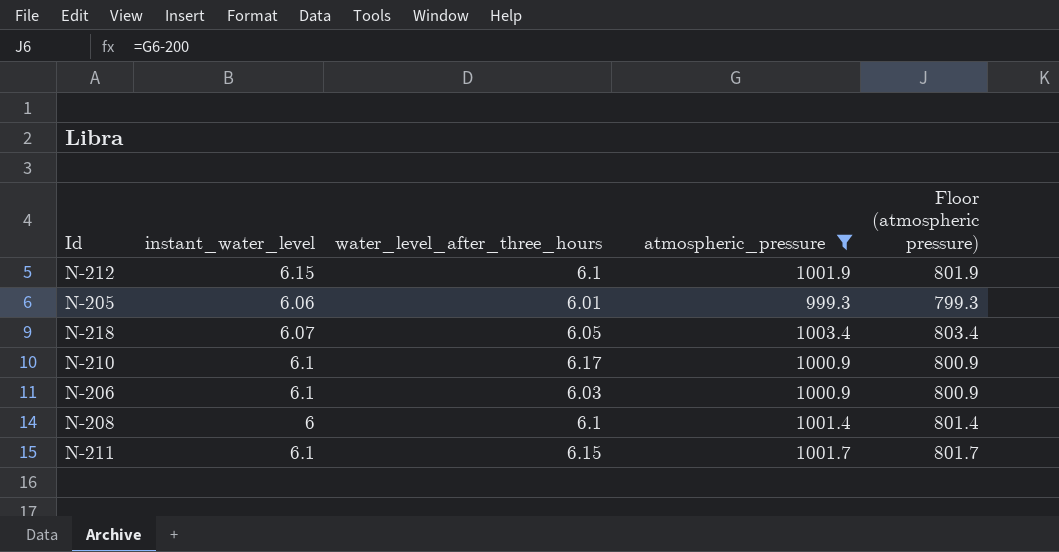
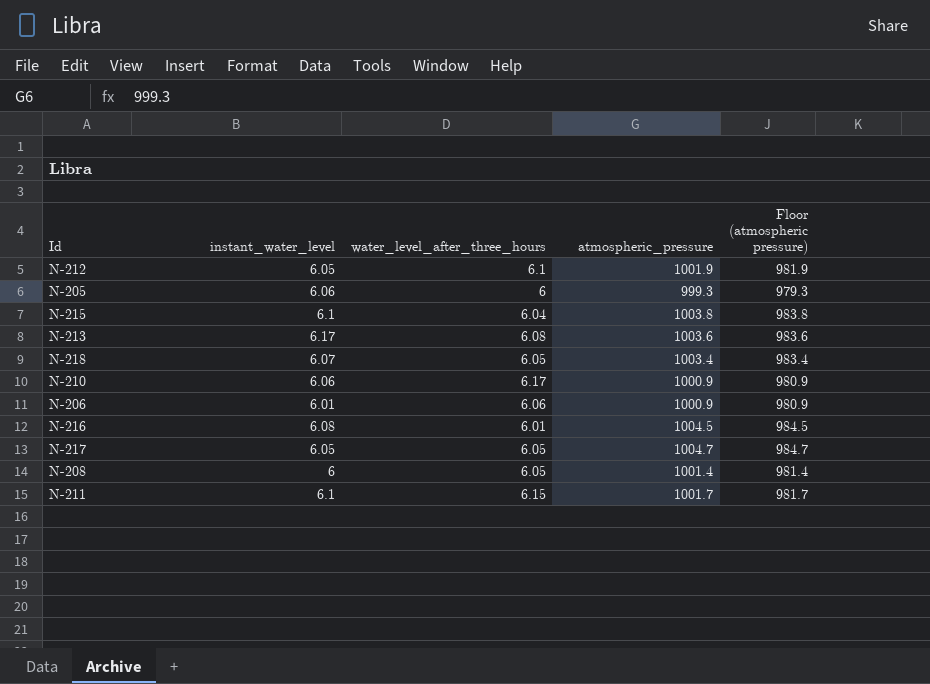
filter: atmospheric_pressure <= 1003.4 -> none
column Floor (atmospheric pressure) | formula: [atmospheric_pressure] - 200 -> [atmospheric_pressure] - 20
N-212 | instant_water_level: 6.15 -> 6.05
N-205 | water_level_after_three_hours: 6.01 -> 6
N-210 | instant_water_level: 6.1 -> 6.06
N-206 | instant_water_level: 6.1 -> 6.01
N-206 | water_level_after_three_hours: 6.03 -> 6.06
N-208 | water_level_after_three_hours: 6.1 -> 6.05

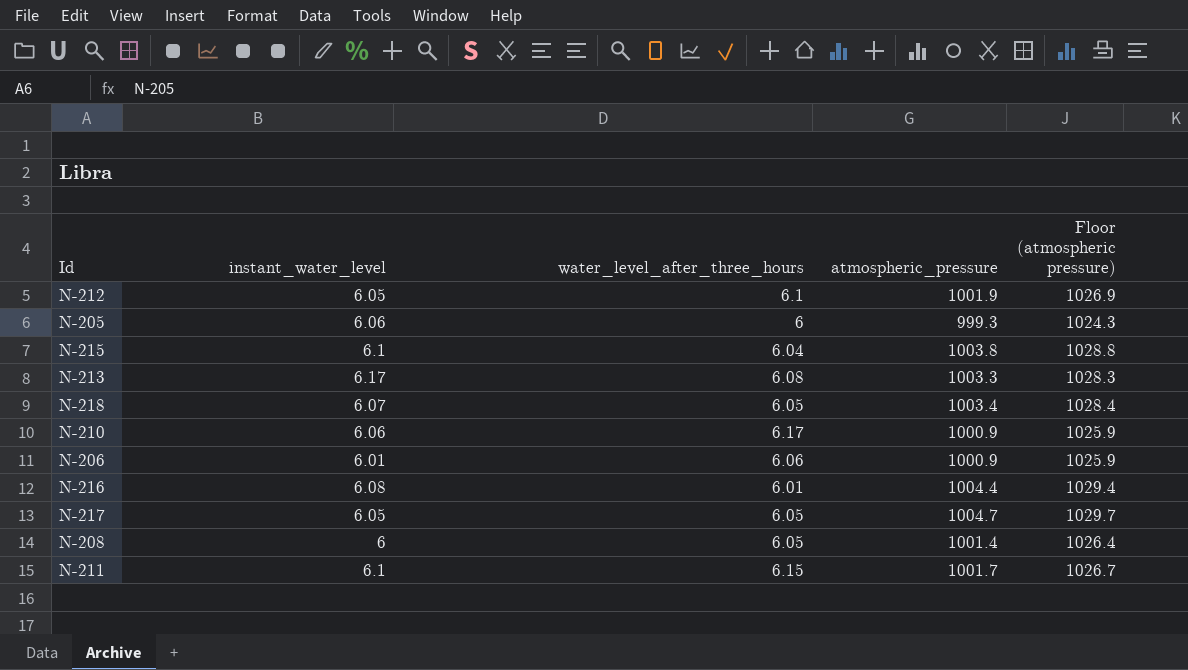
column Floor (atmospheric pressure) | formula: [atmospheric_pressure] - 20 -> [atmospheric_pressure] + 25
N-213 | atmospheric_pressure: 1003.6 -> 1003.3
N-216 | atmospheric_pressure: 1004.5 -> 1004.4

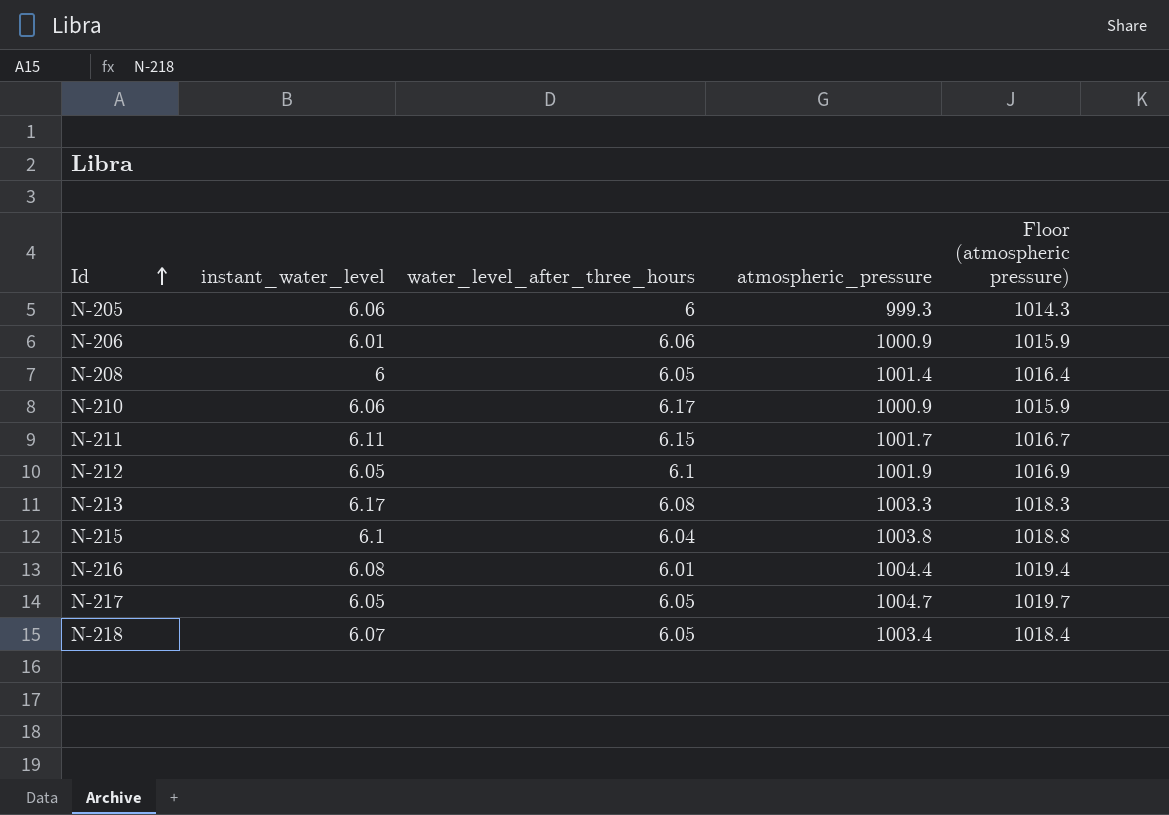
row order: none -> Id ascending
column Floor (atmospheric pressure) | formula: [atmospheric_pressure] + 25 -> [atmospheric_pressure] + 15
N-211 | instant_water_level: 6.1 -> 6.11

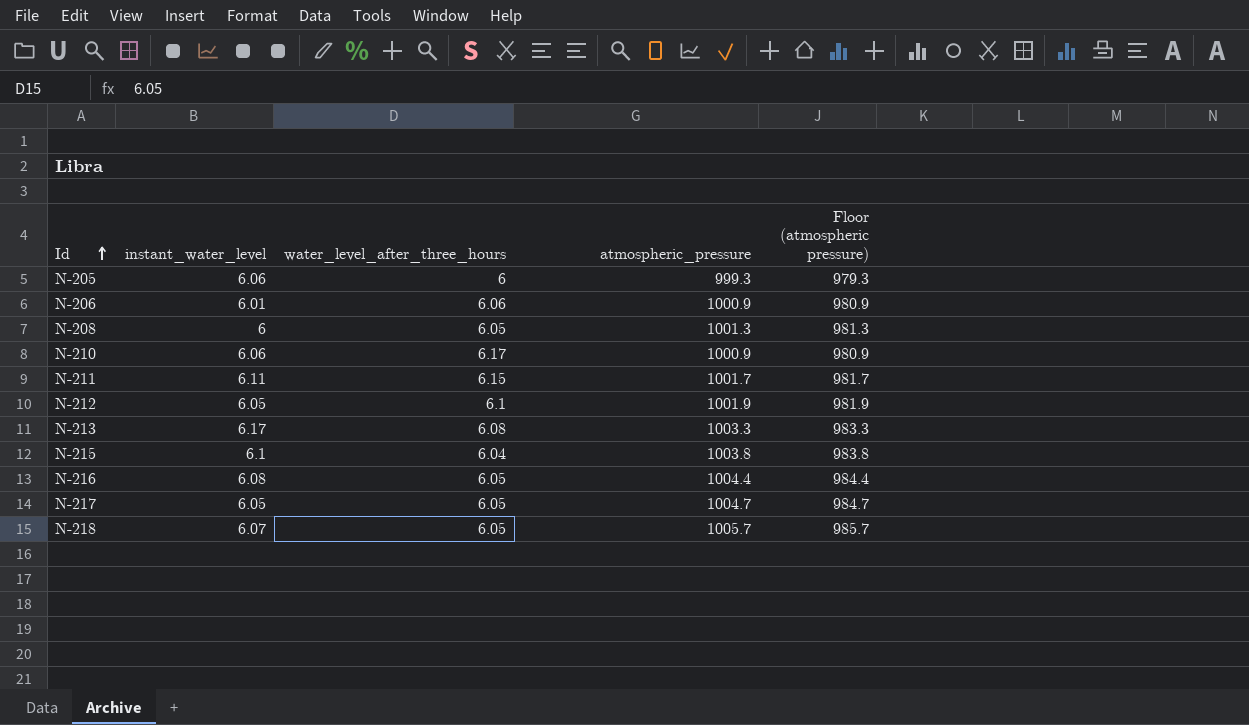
column Floor (atmospheric pressure) | formula: [atmospheric_pressure] + 15 -> [atmospheric_pressure] - 20
N-208 | atmospheric_pressure: 1001.4 -> 1001.3
N-216 | water_level_after_three_hours: 6.01 -> 6.05
N-218 | atmospheric_pressure: 1003.4 -> 1005.7

